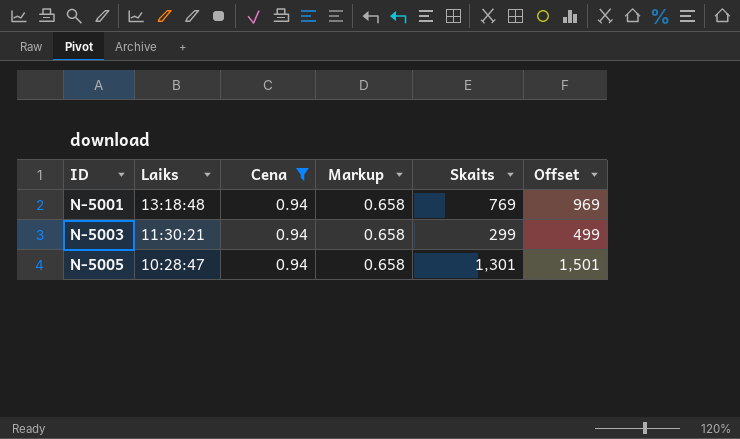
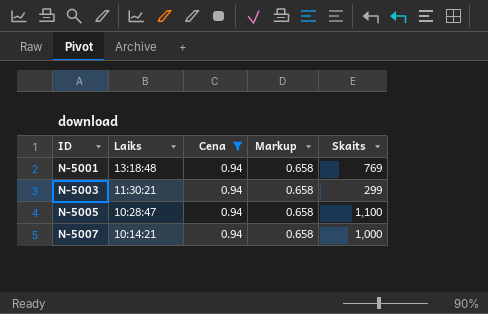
column Offset | formula: [Skaits] + 200 -> none
N-5005 | Skaits: 1,301 -> 1,100
row N-5007: none -> 10:14:21 | 0.94 | 0.658 | 1,000

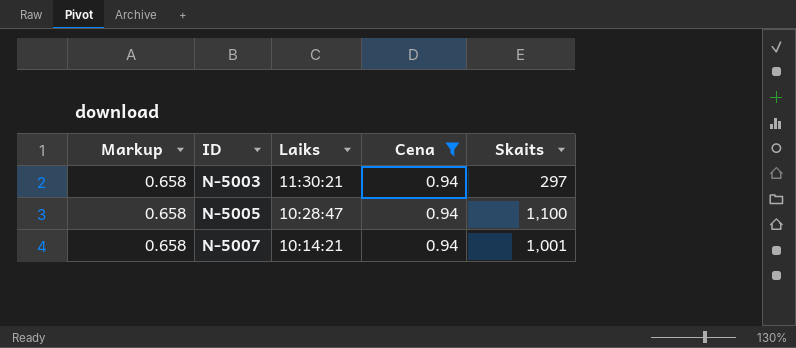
column Markup | position: 4 -> 1
row N-5001: 13:18:48 | 0.94 | 0.658 | 769 -> none
N-5003 | Skaits: 299 -> 297
N-5007 | Skaits: 1,000 -> 1,001

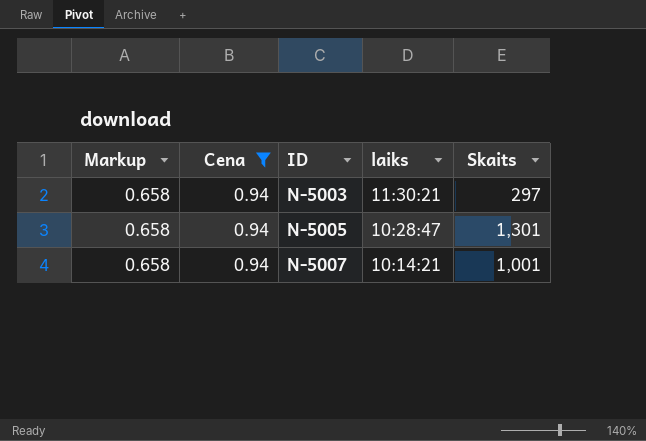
column Cena | position: 4 -> 2
column name: Laiks -> laiks
N-5005 | Skaits: 1,100 -> 1,301

